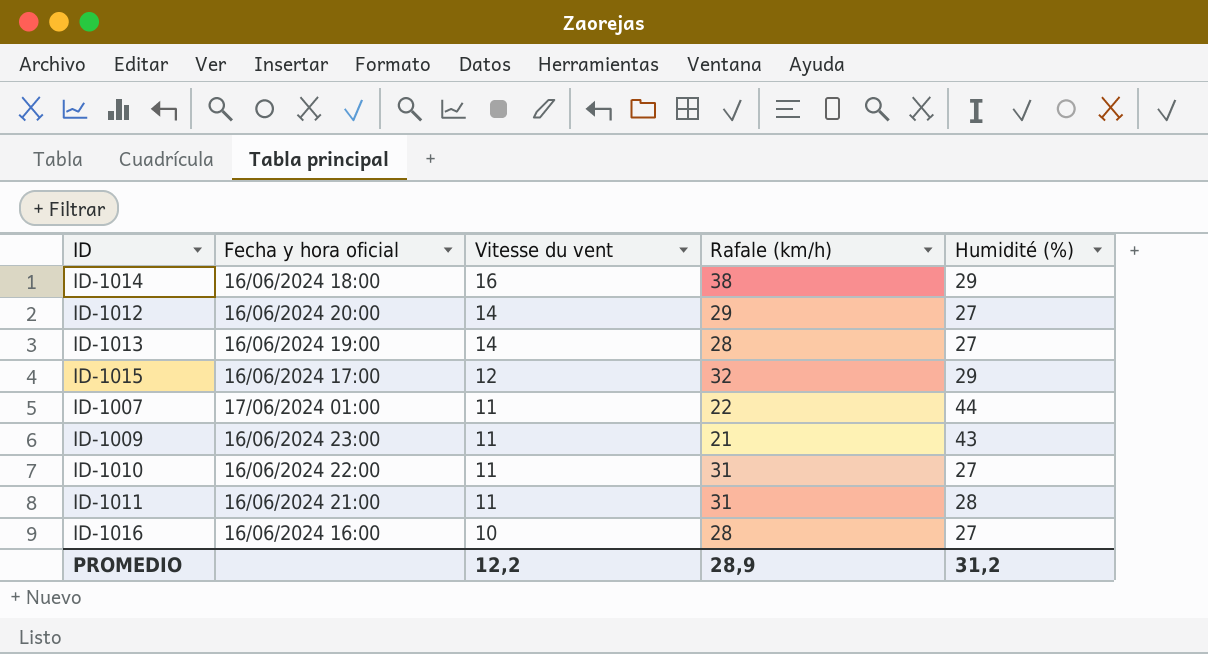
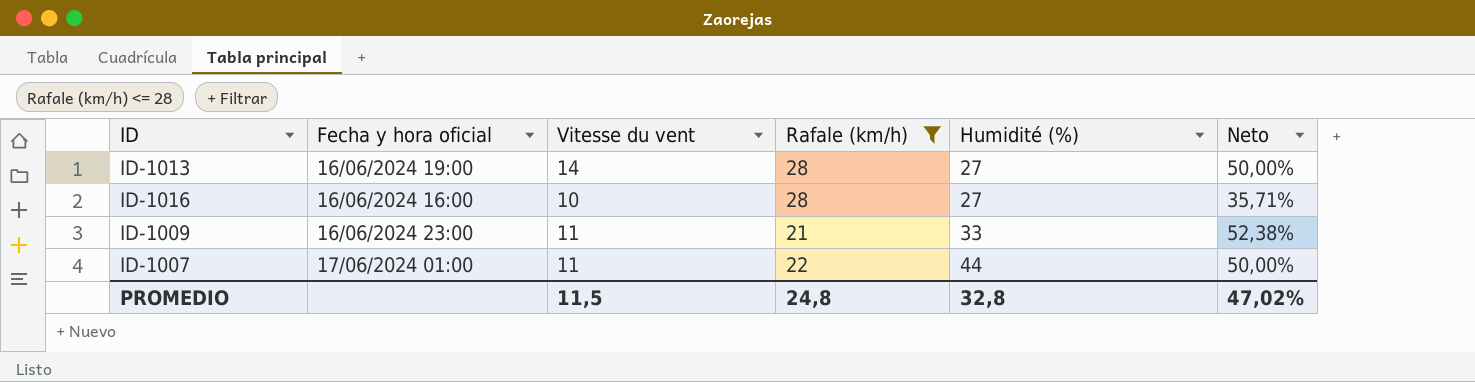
filter: none -> Rafale (km/h) <= 28
row order: Vitesse du vent descending -> Humidité (%) ascending
column Neto | formula: none -> [Vitesse du vent] / [Rafale (km/h)]
ID-1009 | Humidité (%): 43 -> 33
PROMEDIO | Vitesse du vent: 12,2 -> 11,5
PROMEDIO | Rafale (km/h): 28,9 -> 24,8
PROMEDIO | Humidité (%): 31,2 -> 32,8

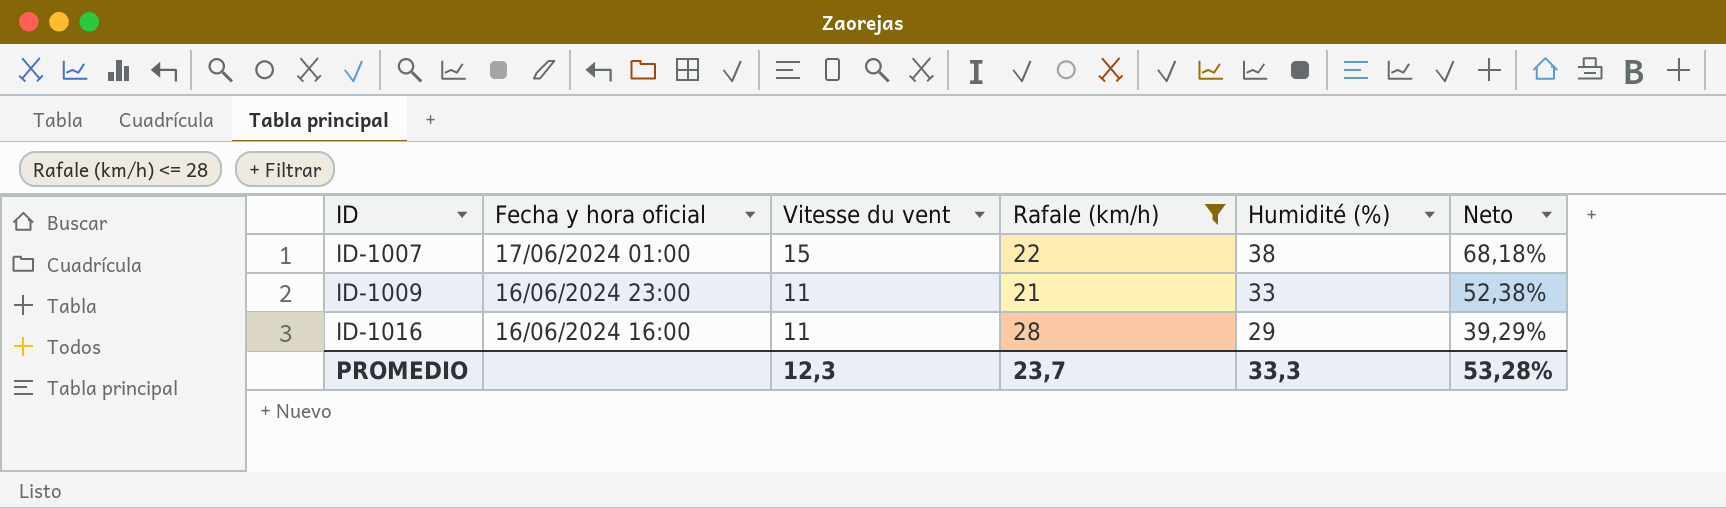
row order: Humidité (%) ascending -> ID ascending
row ID-1013: 16/06/2024 19:00 | 14 | 28 | 27 | 50,00% -> none
ID-1007 | Vitesse du vent: 11 -> 15
ID-1007 | Humidité (%): 44 -> 38
ID-1007 | Neto: 50,00% -> 68,18%
ID-1016 | Vitesse du vent: 10 -> 11
ID-1016 | Humidité (%): 27 -> 29
ID-1016 | Neto: 35,71% -> 39,29%
PROMEDIO | Vitesse du vent: 11,5 -> 12,3
PROMEDIO | Rafale (km/h): 24,8 -> 23,7
PROMEDIO | Humidité (%): 32,8 -> 33,3
PROMEDIO | Neto: 47,02% -> 53,28%

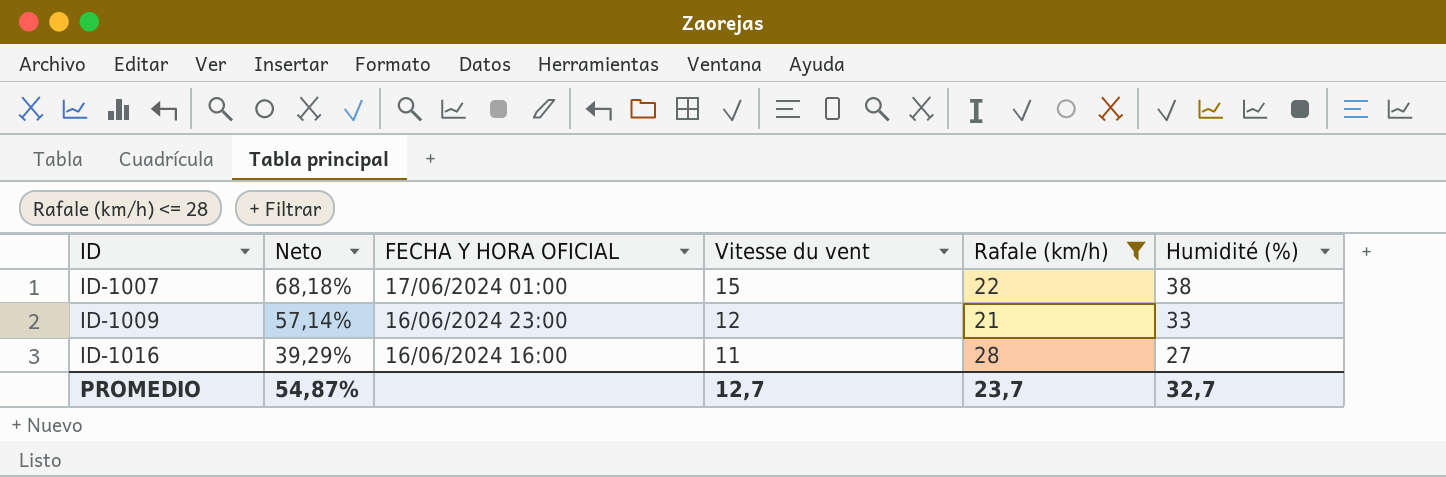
column Neto | position: 6 -> 2
column name: Fecha y hora oficial -> FECHA Y HORA OFICIAL
ID-1009 | Neto: 52,38% -> 57,14%
ID-1009 | Vitesse du vent: 11 -> 12
ID-1016 | Humidité (%): 29 -> 27
PROMEDIO | Neto: 53,28% -> 54,87%
PROMEDIO | Vitesse du vent: 12,3 -> 12,7
PROMEDIO | Humidité (%): 33,3 -> 32,7

